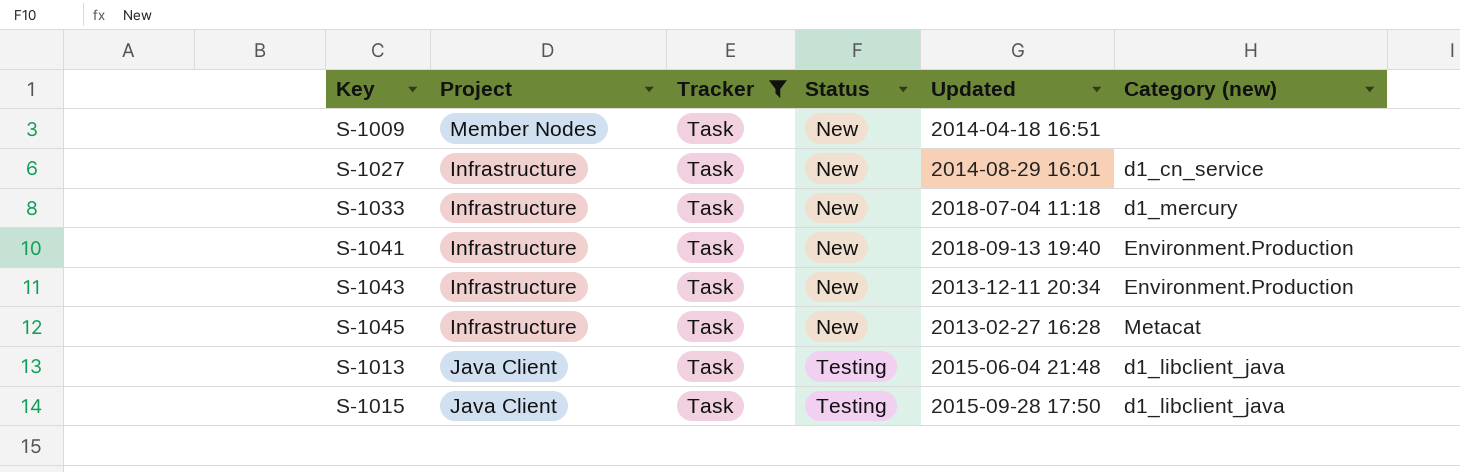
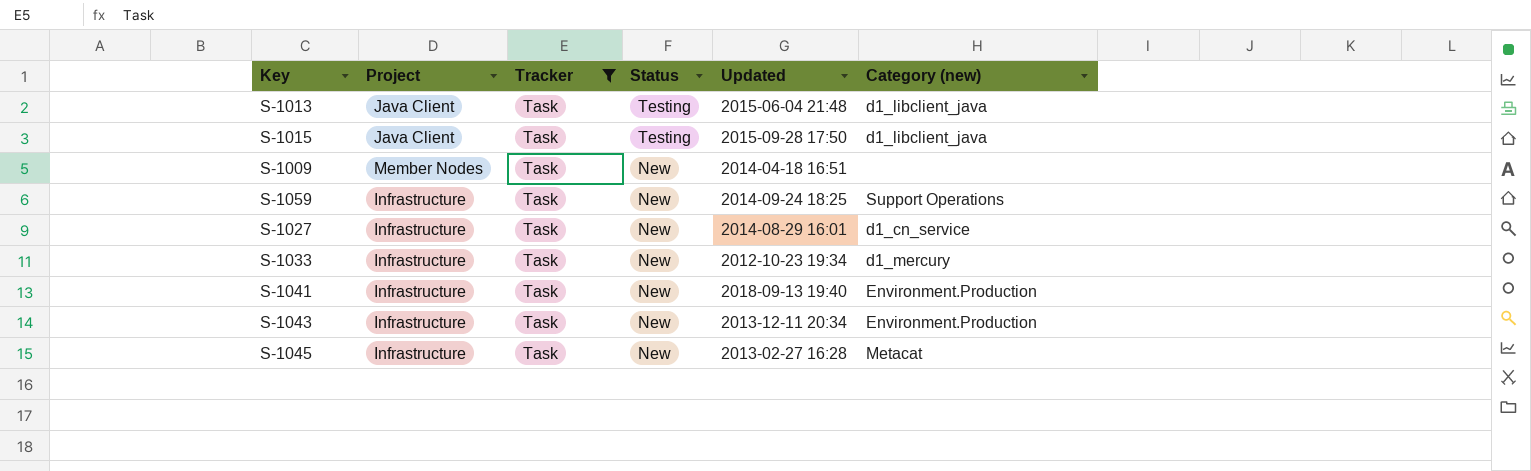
row order: Status ascending -> Status descending
row S-1059: none -> Infrastructure | Task | New | 2014-09-24 18:25 | Support Operations
S-1033 | Updated: 2018-07-04 11:18 -> 2012-10-23 19:34

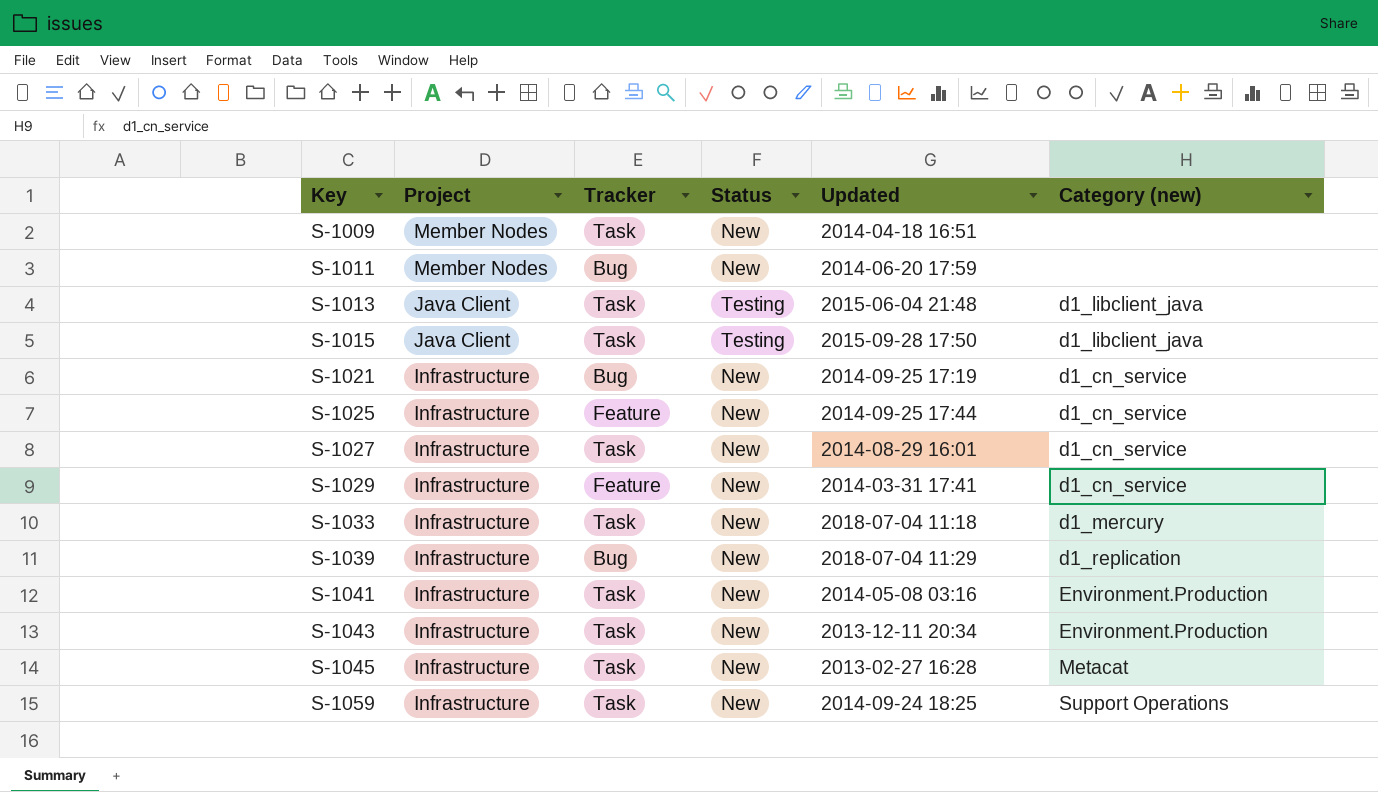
filter: Tracker = Task -> none
row order: Status descending -> Key ascending
S-1033 | Updated: 2012-10-23 19:34 -> 2018-07-04 11:18
S-1041 | Updated: 2018-09-13 19:40 -> 2014-05-08 03:16

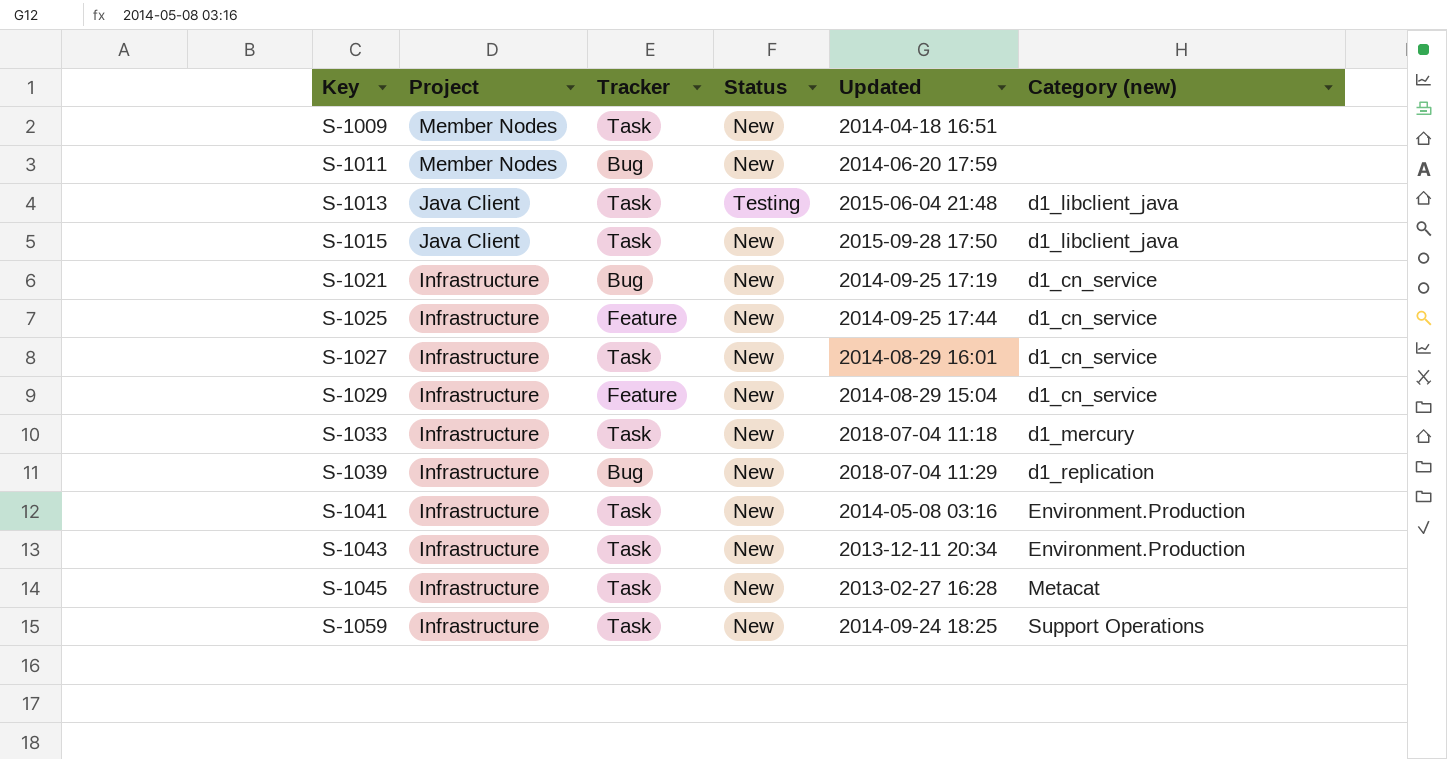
S-1015 | Status: Testing -> New
S-1029 | Updated: 2014-03-31 17:41 -> 2014-08-29 15:04

